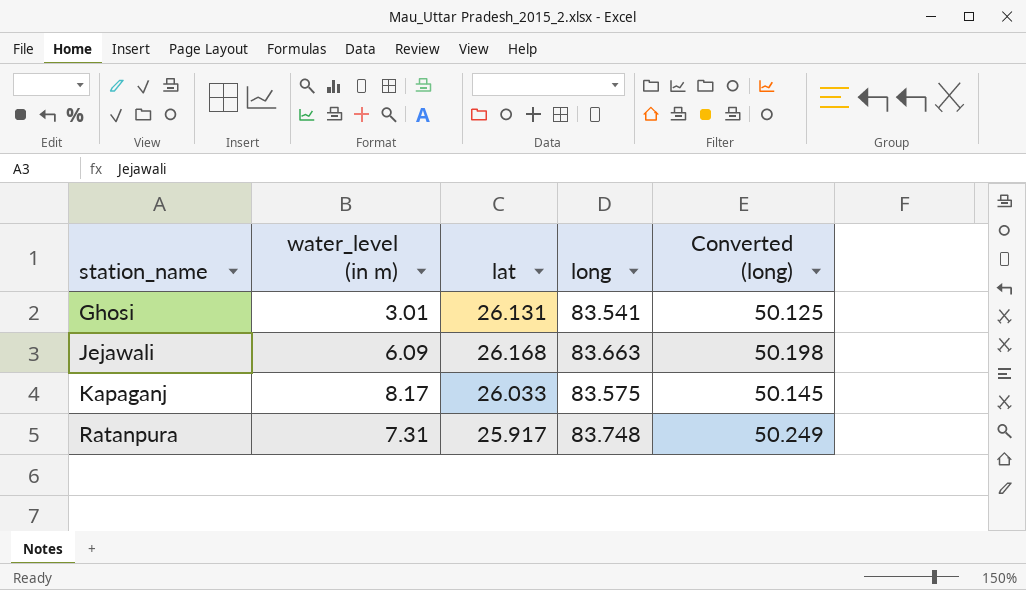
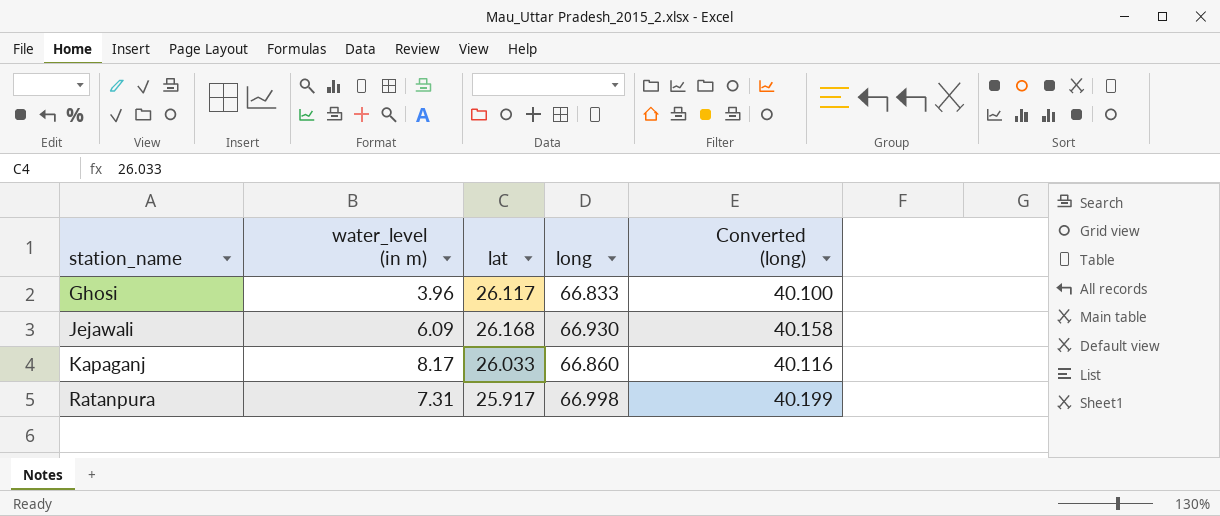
Ghosi | water_level (in m): 3.01 -> 3.96
Ghosi | lat: 26.131 -> 26.117
Ghosi | long: 83.541 -> 66.833
Ghosi | Converted (long): 50.125 -> 40.100
Jejawali | long: 83.663 -> 66.930
Jejawali | Converted (long): 50.198 -> 40.158
Kapaganj | long: 83.575 -> 66.860
Kapaganj | Converted (long): 50.145 -> 40.116
Ratanpura | long: 83.748 -> 66.998
Ratanpura | Converted (long): 50.249 -> 40.199

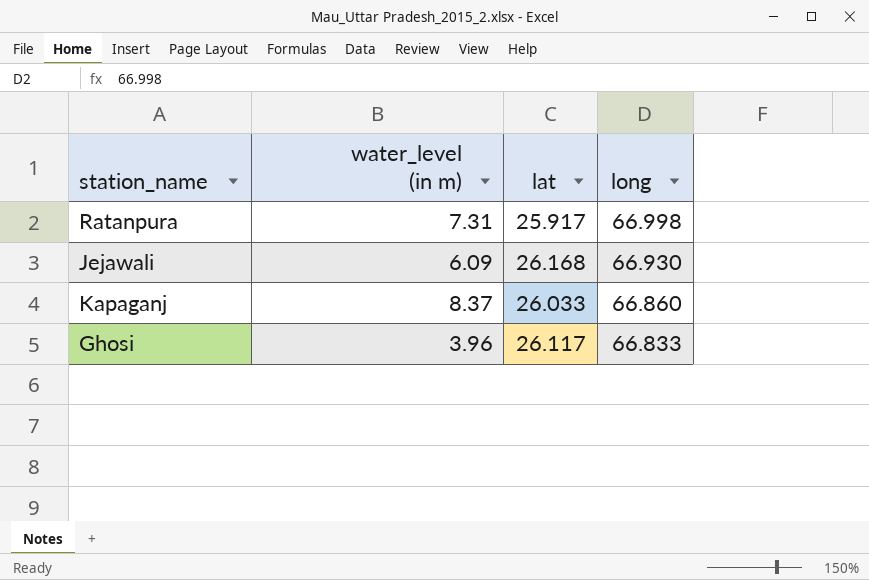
row order: station_name ascending -> long descending
column Converted (long) | formula: [long] * 0.6 -> none
Kapaganj | water_level (in m): 8.17 -> 8.37

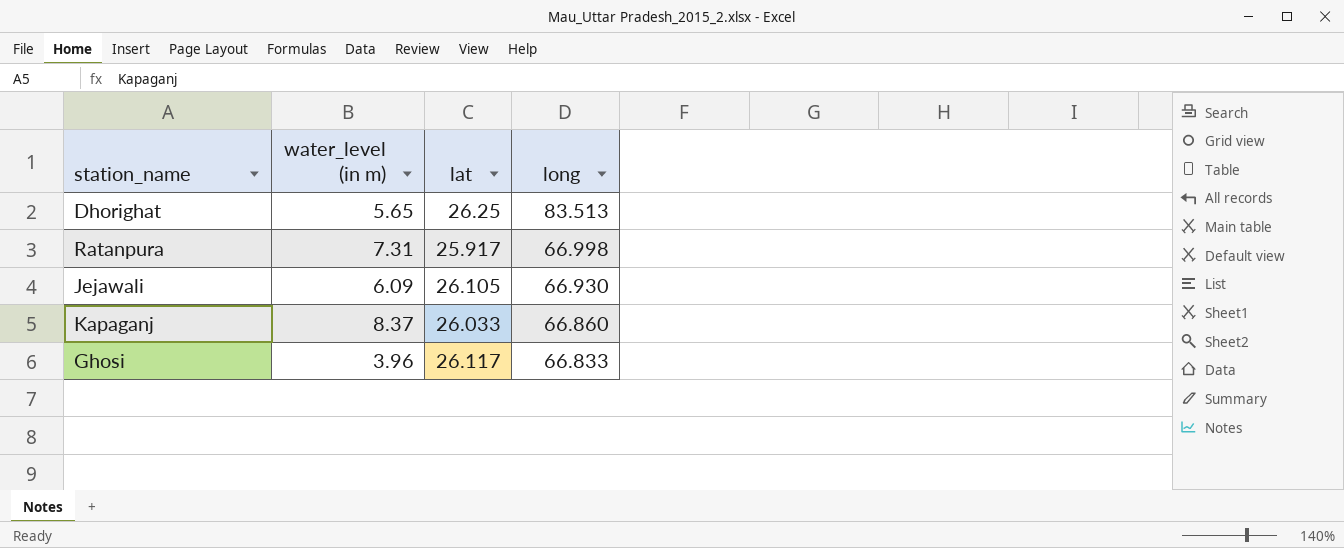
row Dhorighat: none -> 5.65 | 26.25 | 83.513
Jejawali | lat: 26.168 -> 26.105

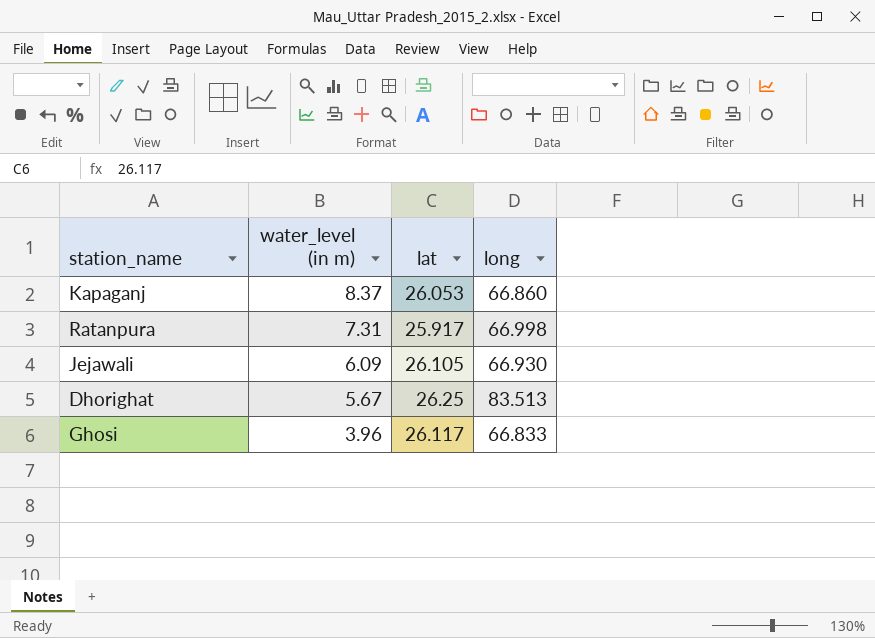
row order: long descending -> water_level (in m) descending
Kapaganj | lat: 26.033 -> 26.053
Dhorighat | water_level (in m): 5.65 -> 5.67

